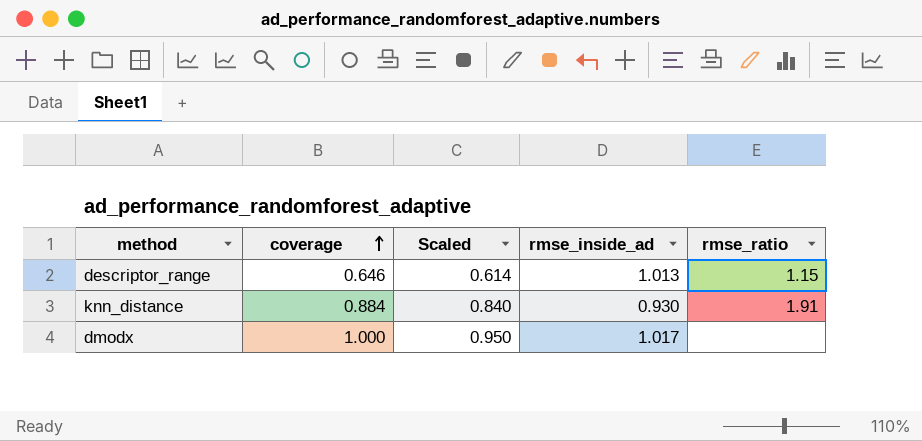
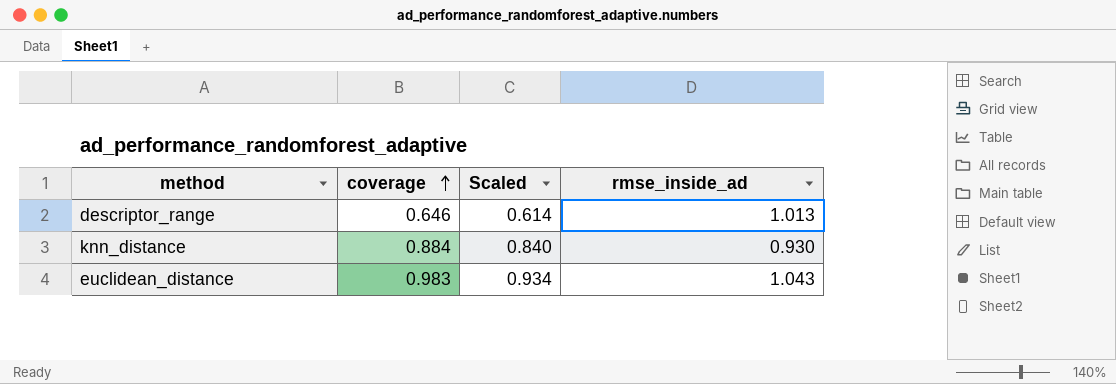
column rmse_ratio | position: 5 -> none
row dmodx: 1.000 | 0.950 | 1.017 | none -> none
row euclidean_distance: none -> 0.983 | 0.934 | 1.043

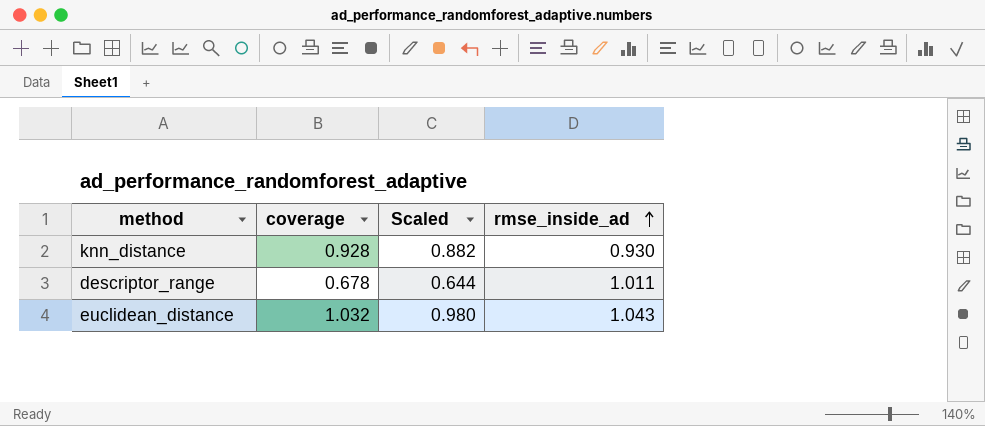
row order: coverage ascending -> rmse_inside_ad ascending
knn_distance | coverage: 0.884 -> 0.928
knn_distance | Scaled: 0.840 -> 0.882
descriptor_range | coverage: 0.646 -> 0.678
descriptor_range | Scaled: 0.614 -> 0.644
descriptor_range | rmse_inside_ad: 1.013 -> 1.011
euclidean_distance | coverage: 0.983 -> 1.032
euclidean_distance | Scaled: 0.934 -> 0.980

